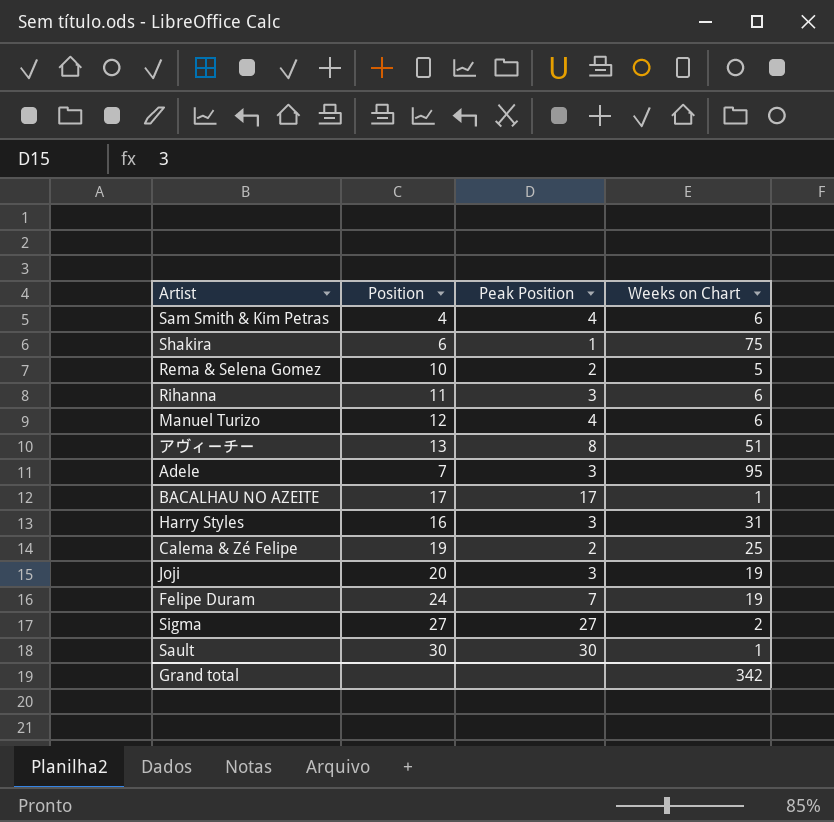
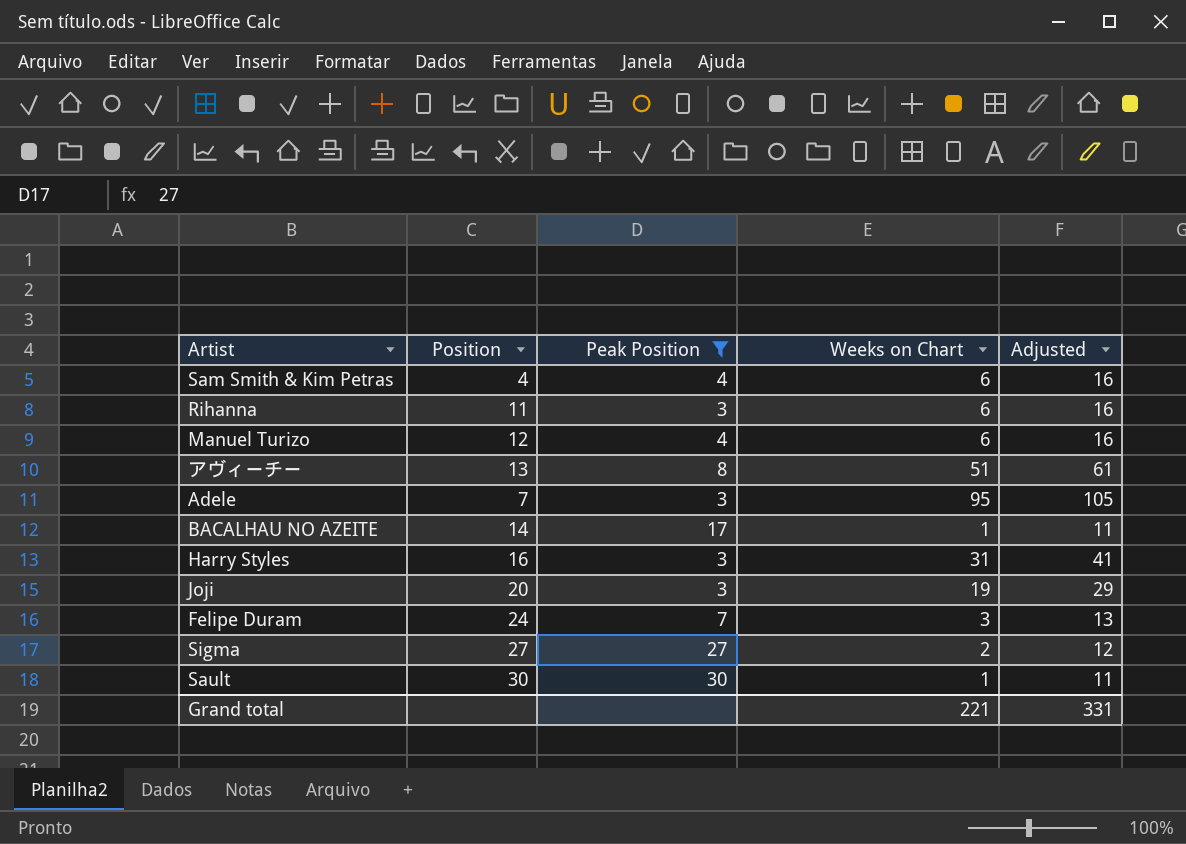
filter: none -> Peak Position >= 3
column Adjusted | formula: none -> [Weeks on Chart] + 10
BACALHAU NO AZEITE | Position: 17 -> 14
Felipe Duram | Weeks on Chart: 19 -> 3
Grand total | Weeks on Chart: 342 -> 221

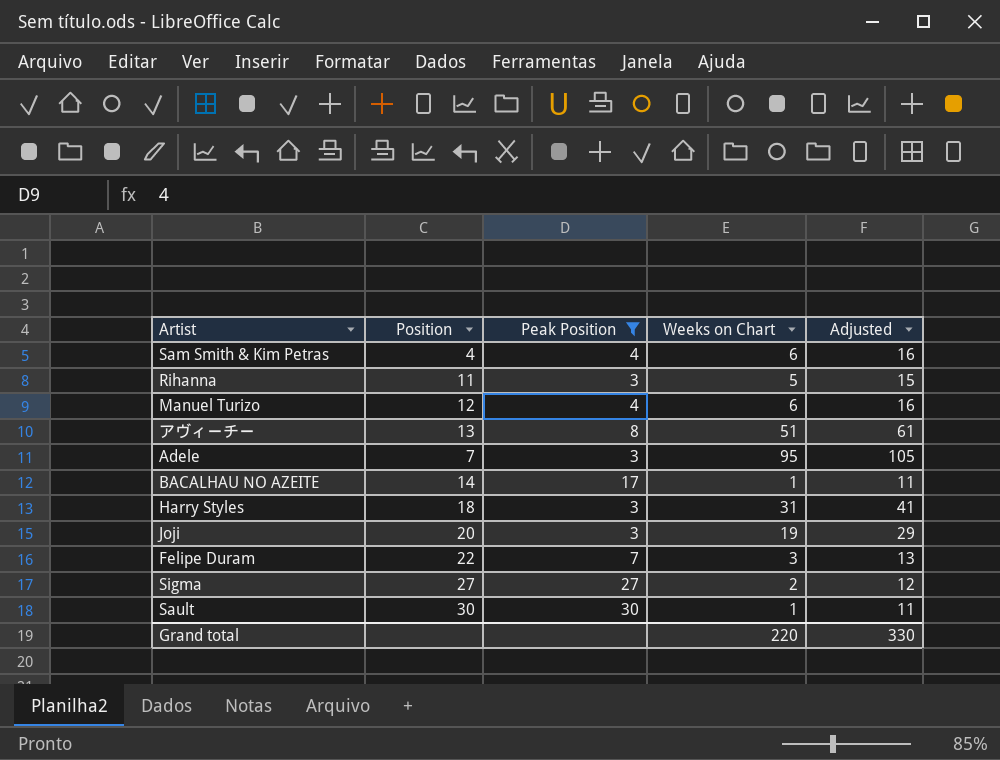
Rihanna | Weeks on Chart: 6 -> 5
Rihanna | Adjusted: 16 -> 15
Harry Styles | Position: 16 -> 18
Felipe Duram | Position: 24 -> 22
Grand total | Weeks on Chart: 221 -> 220
Grand total | Adjusted: 331 -> 330

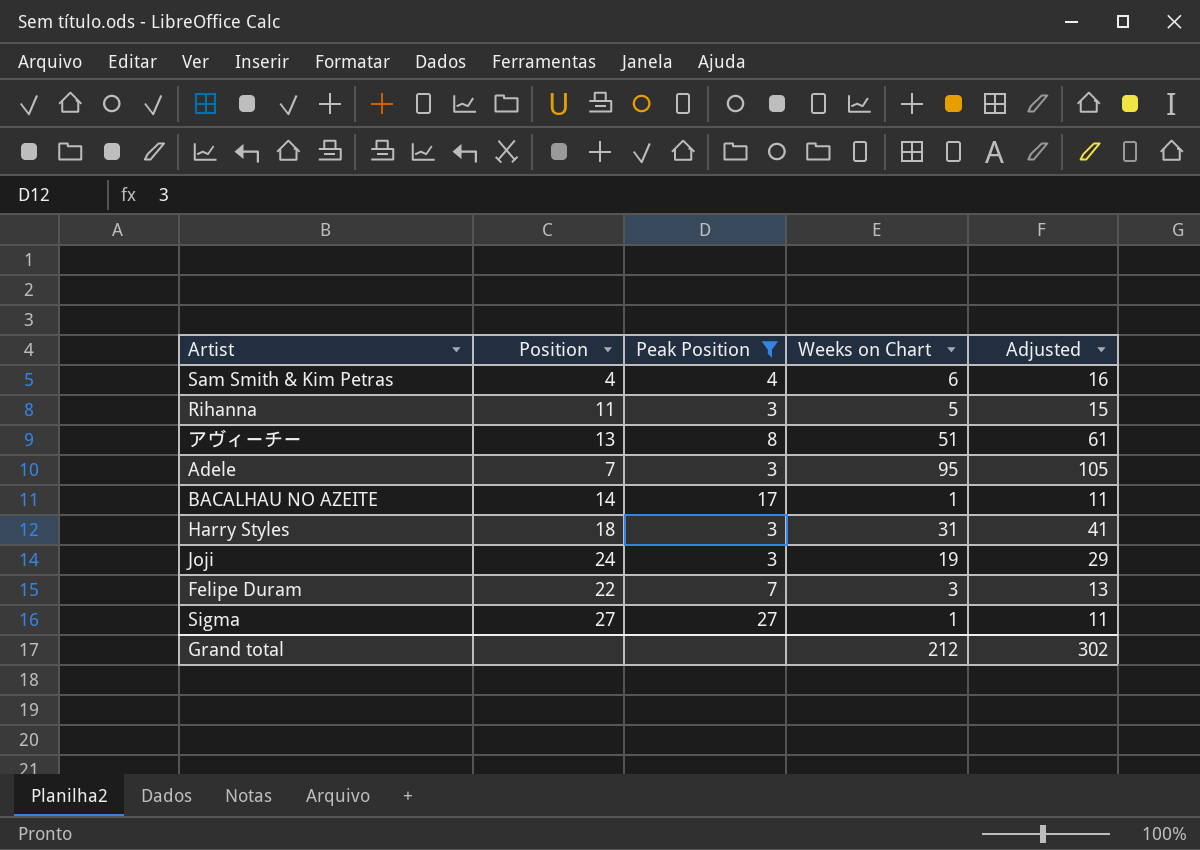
row Manuel Turizo: 12 | 4 | 6 | 16 -> none
row Sault: 30 | 30 | 1 | 11 -> none
Joji | Position: 20 -> 24
Sigma | Weeks on Chart: 2 -> 1
Sigma | Adjusted: 12 -> 11
Grand total | Weeks on Chart: 220 -> 212
Grand total | Adjusted: 330 -> 302

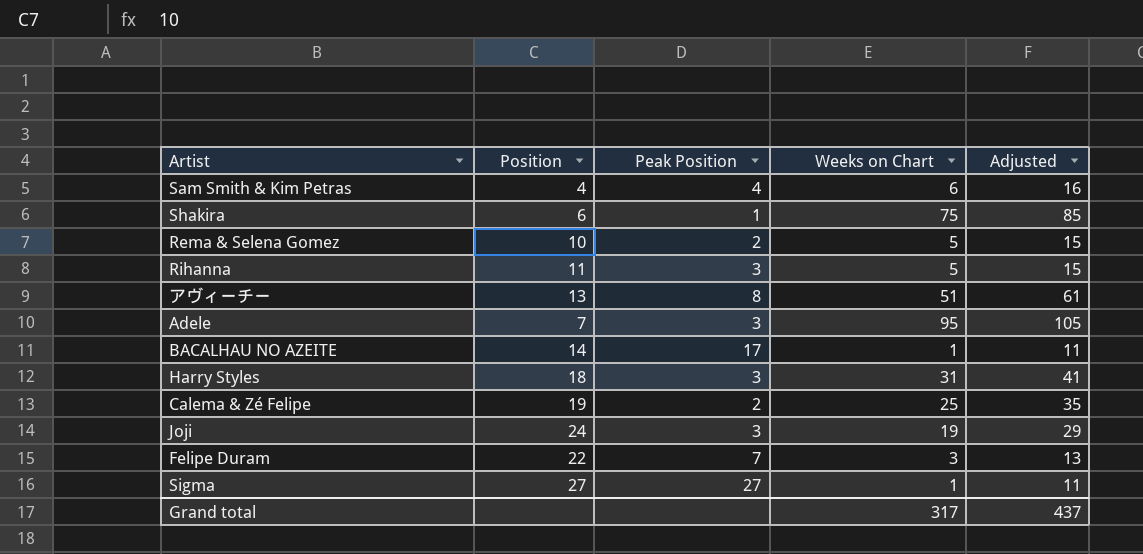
filter: Peak Position >= 3 -> none
Grand total | Weeks on Chart: 212 -> 317
Grand total | Adjusted: 302 -> 437

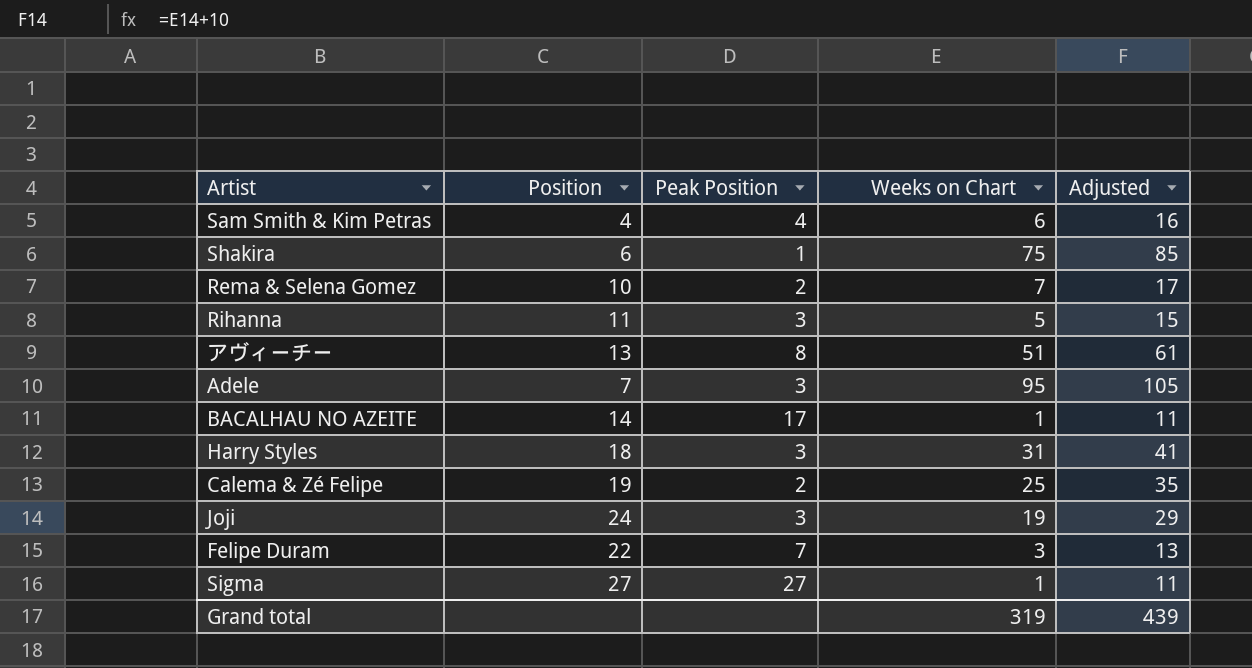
Rema & Selena Gomez | Weeks on Chart: 5 -> 7
Rema & Selena Gomez | Adjusted: 15 -> 17
Grand total | Weeks on Chart: 317 -> 319
Grand total | Adjusted: 437 -> 439

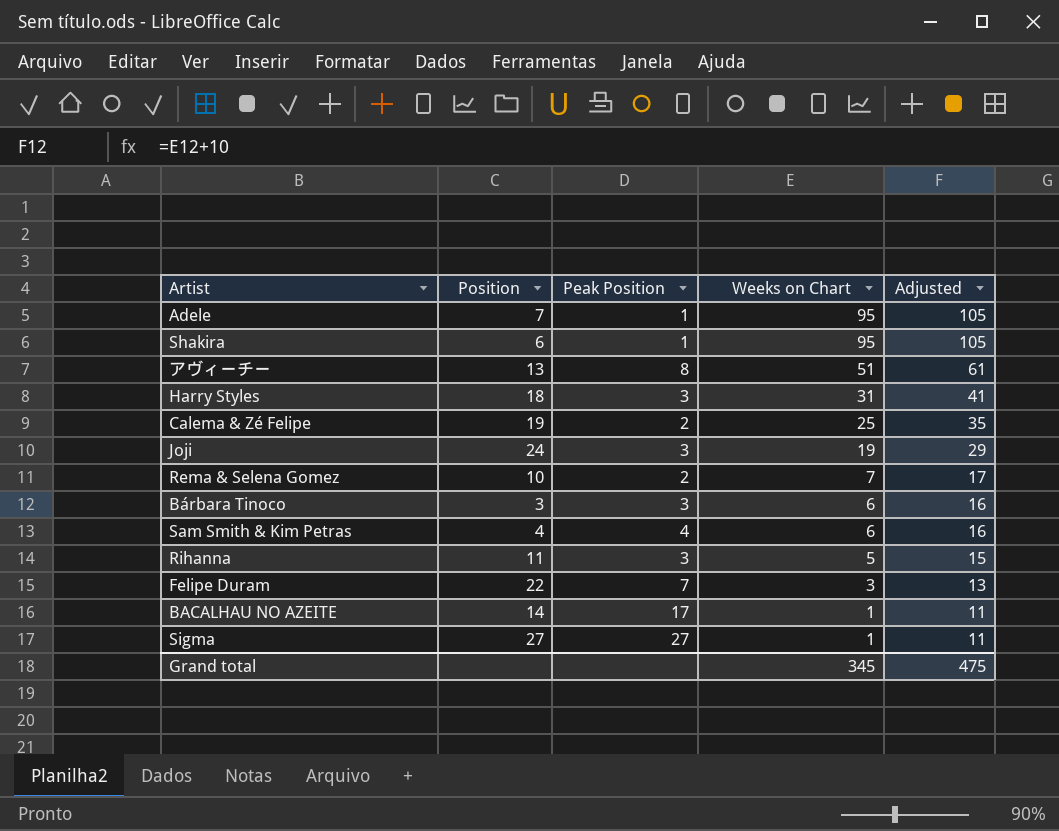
row order: none -> Weeks on Chart descending
Adele | Peak Position: 3 -> 1
Shakira | Weeks on Chart: 75 -> 95
Shakira | Adjusted: 85 -> 105
row Bárbara Tinoco: none -> 3 | 3 | 6 | 16
Grand total | Weeks on Chart: 319 -> 345
Grand total | Adjusted: 439 -> 475

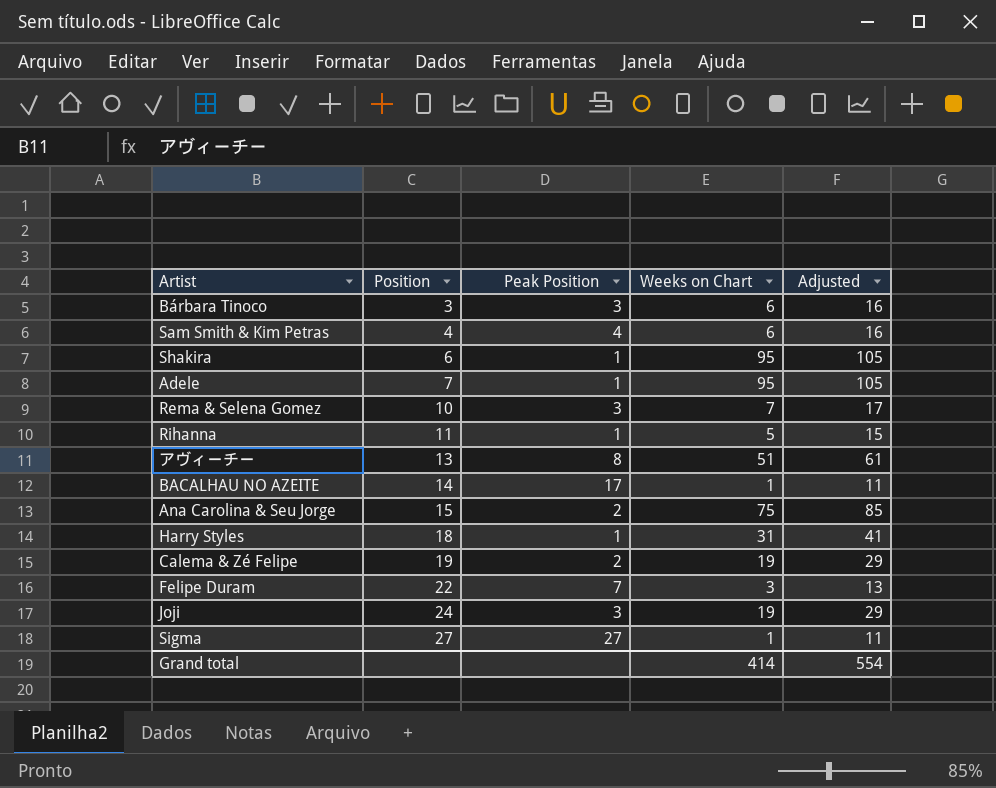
row order: Weeks on Chart descending -> Position ascending
Rema & Selena Gomez | Peak Position: 2 -> 3
Rihanna | Peak Position: 3 -> 1
row Ana Carolina & Seu Jorge: none -> 15 | 2 | 75 | 85
Harry Styles | Peak Position: 3 -> 1
Calema & Zé Felipe | Weeks on Chart: 25 -> 19
Calema & Zé Felipe | Adjusted: 35 -> 29
Grand total | Weeks on Chart: 345 -> 414
Grand total | Adjusted: 475 -> 554

